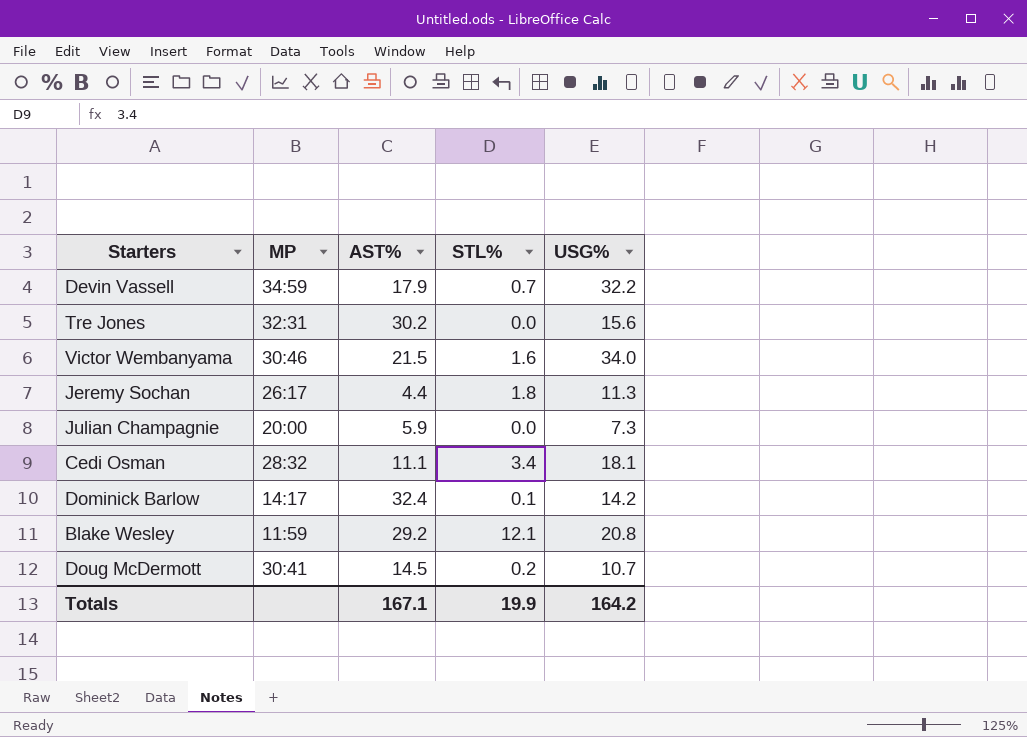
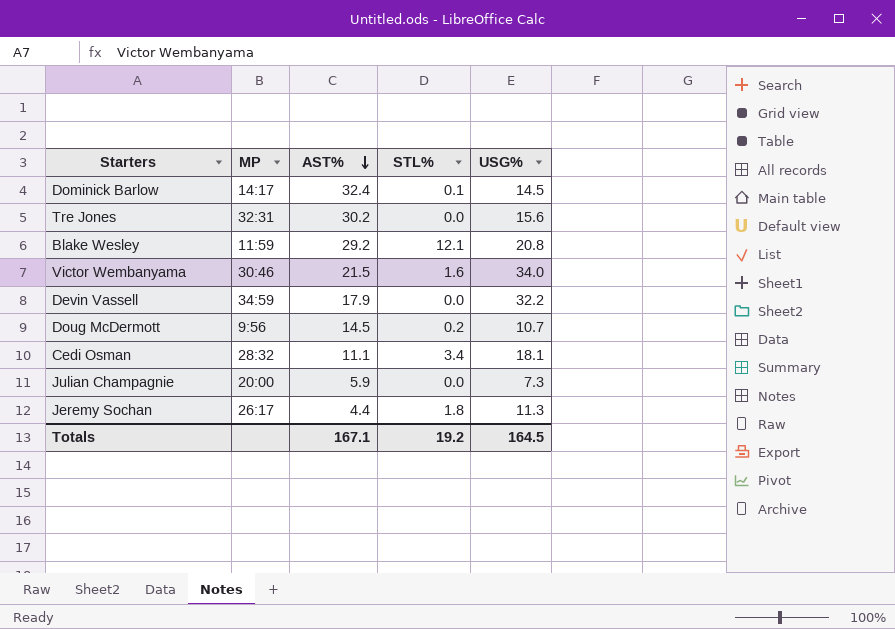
row order: none -> AST% descending
Dominick Barlow | USG%: 14.2 -> 14.5
Devin Vassell | STL%: 0.7 -> 0.0
Doug McDermott | MP: 30:41 -> 9:56
Totals | STL%: 19.9 -> 19.2
Totals | USG%: 164.2 -> 164.5

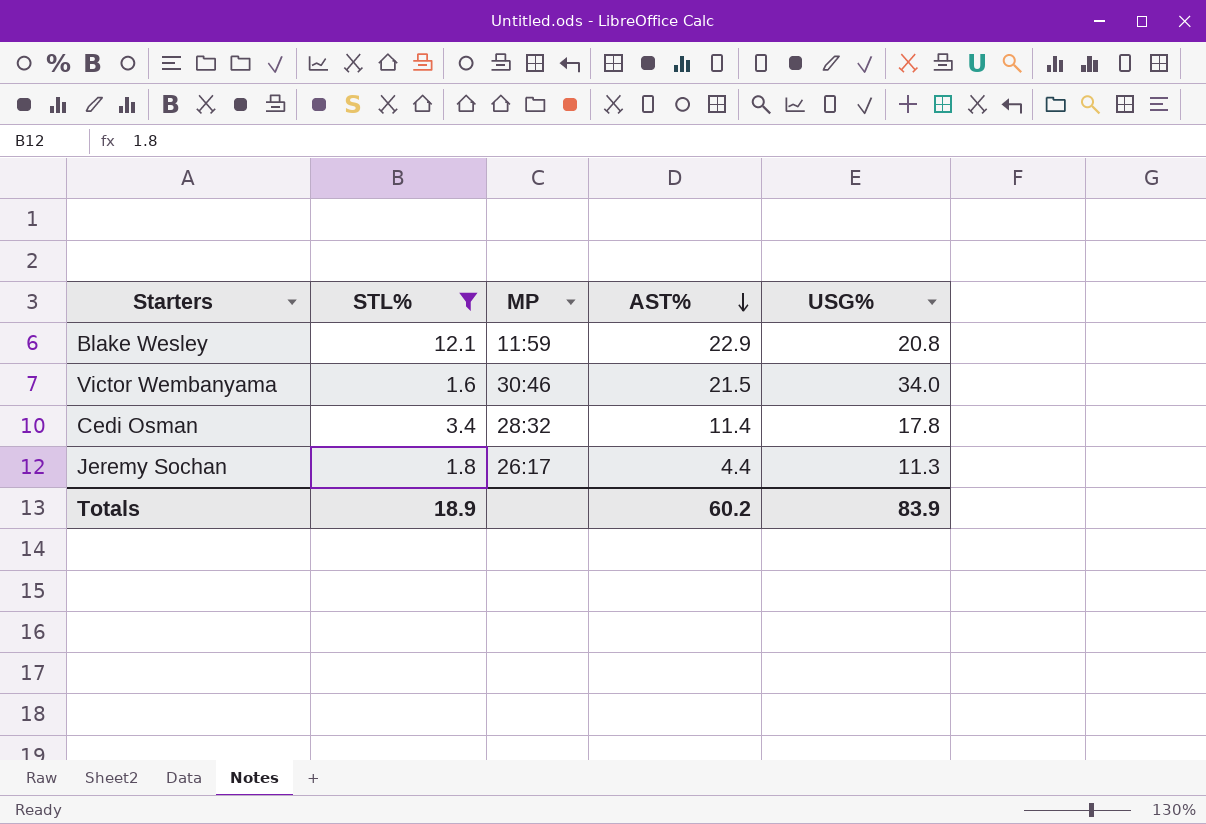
filter: none -> STL% >= 1.6
column STL% | position: 4 -> 2
Blake Wesley | AST%: 29.2 -> 22.9
Cedi Osman | AST%: 11.1 -> 11.4
Cedi Osman | USG%: 18.1 -> 17.8
Totals | STL%: 19.2 -> 18.9
Totals | AST%: 167.1 -> 60.2
Totals | USG%: 164.5 -> 83.9

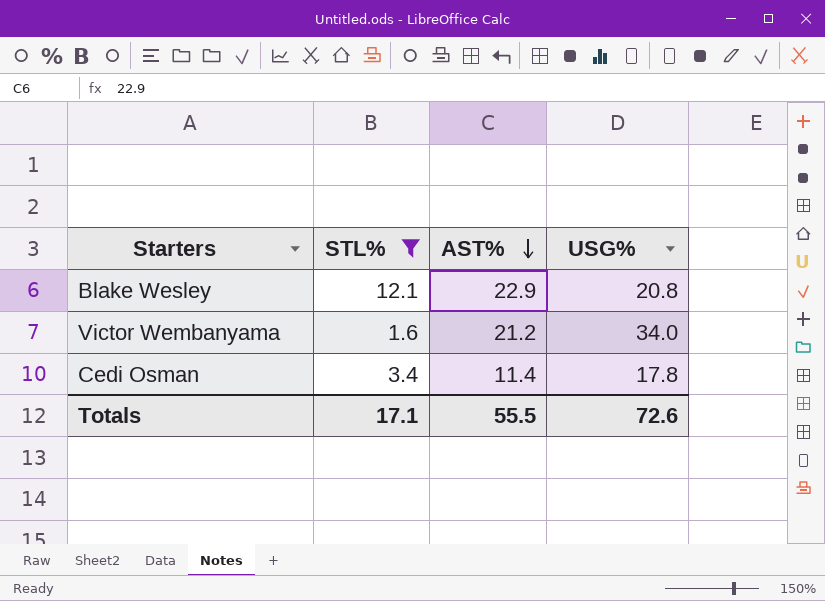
column MP | position: 3 -> none
row Jeremy Sochan: 1.8 | 26:17 | 4.4 | 11.3 -> none
Victor Wembanyama | AST%: 21.5 -> 21.2
Totals | STL%: 18.9 -> 17.1
Totals | AST%: 60.2 -> 55.5
Totals | USG%: 83.9 -> 72.6

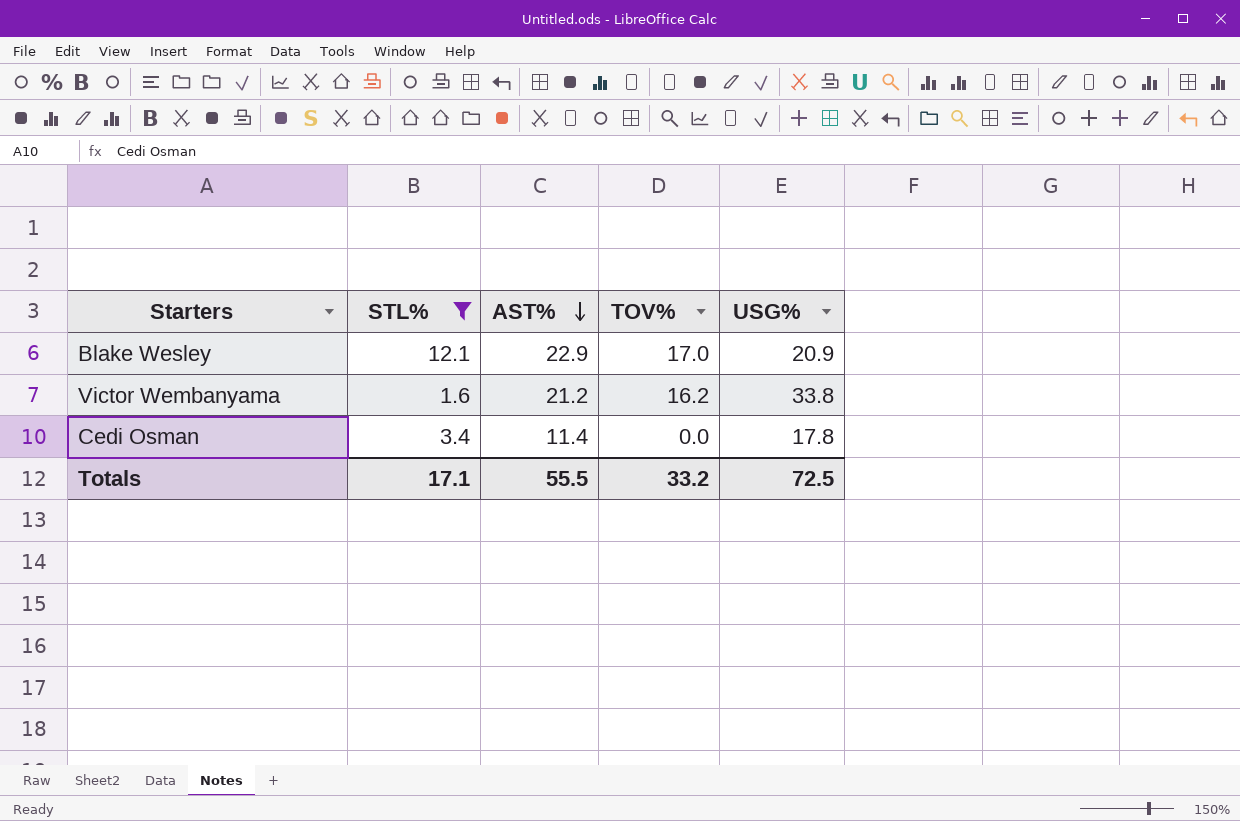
column TOV% | position: none -> 4
Blake Wesley | USG%: 20.8 -> 20.9
Victor Wembanyama | USG%: 34.0 -> 33.8
Totals | USG%: 72.6 -> 72.5

